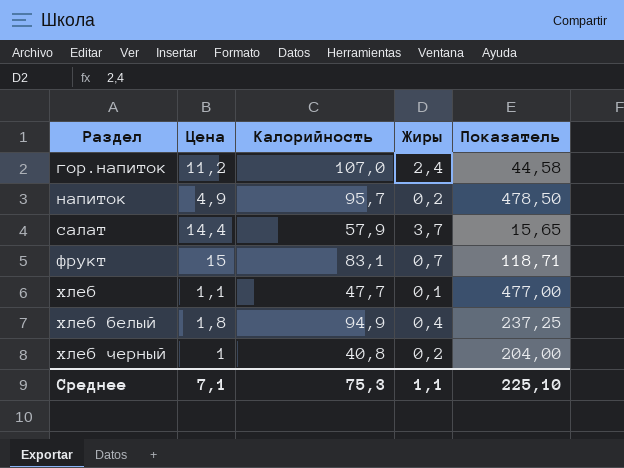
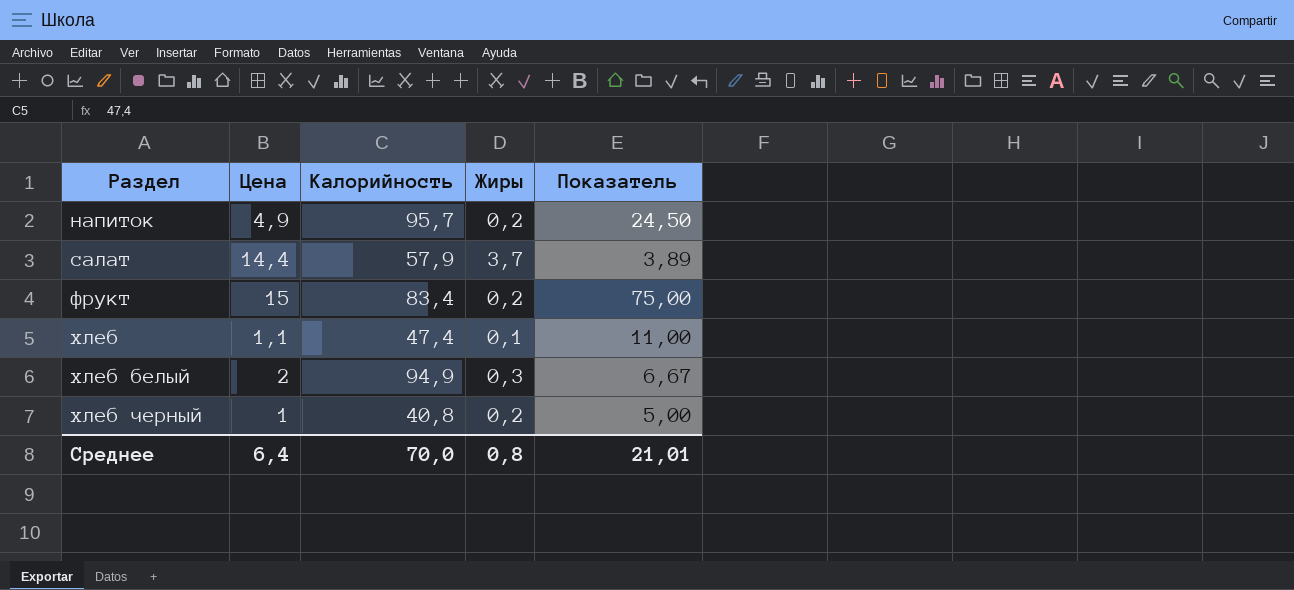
column Показатель | formula: [Калорийность] / [Жиры] -> [Цена] / [Жиры]
row гор.напиток: 11,2 | 107,0 | 2,4 | 44,58 -> none
фрукт | Калорийность: 83,1 -> 83,4
фрукт | Жиры: 0,7 -> 0,2
хлеб | Калорийность: 47,7 -> 47,4
хлеб белый | Цена: 1,8 -> 2
хлеб белый | Жиры: 0,4 -> 0,3
Среднее | Цена: 7,1 -> 6,4
Среднее | Калорийность: 75,3 -> 70,0
Среднее | Жиры: 1,1 -> 0,8
Среднее | Показатель: 225,10 -> 21,01

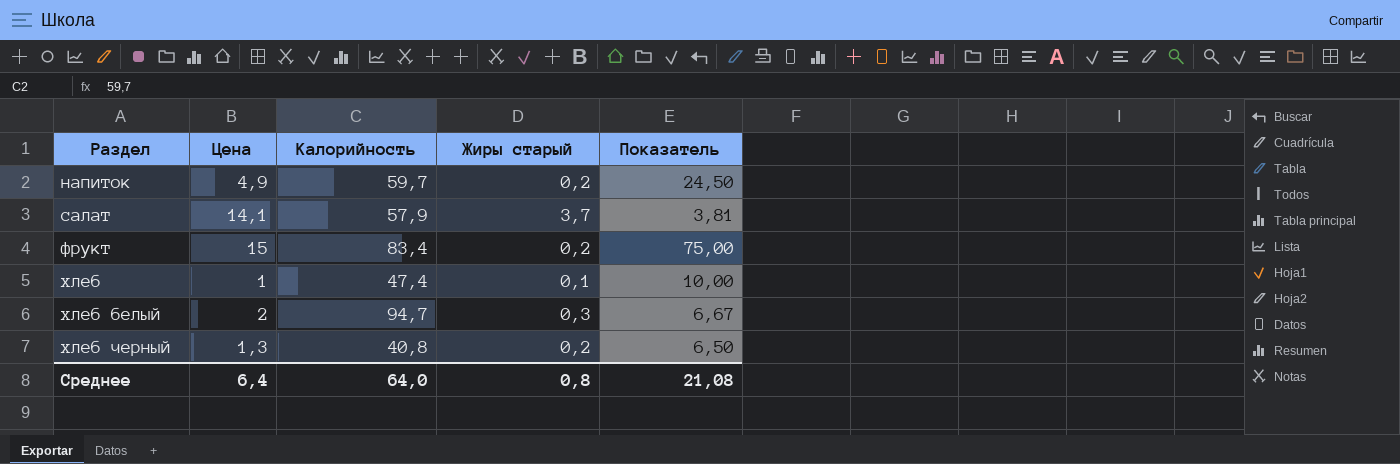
column name: Жиры -> Жиры старый
напиток | Калорийность: 95,7 -> 59,7
салат | Цена: 14,4 -> 14,1
салат | Показатель: 3,89 -> 3,81
хлеб | Цена: 1,1 -> 1
хлеб | Показатель: 11,00 -> 10,00
хлеб белый | Калорийность: 94,9 -> 94,7
хлеб черный | Цена: 1 -> 1,3
хлеб черный | Показатель: 5,00 -> 6,50
Среднее | Калорийность: 70,0 -> 64,0
Среднее | Показатель: 21,01 -> 21,08

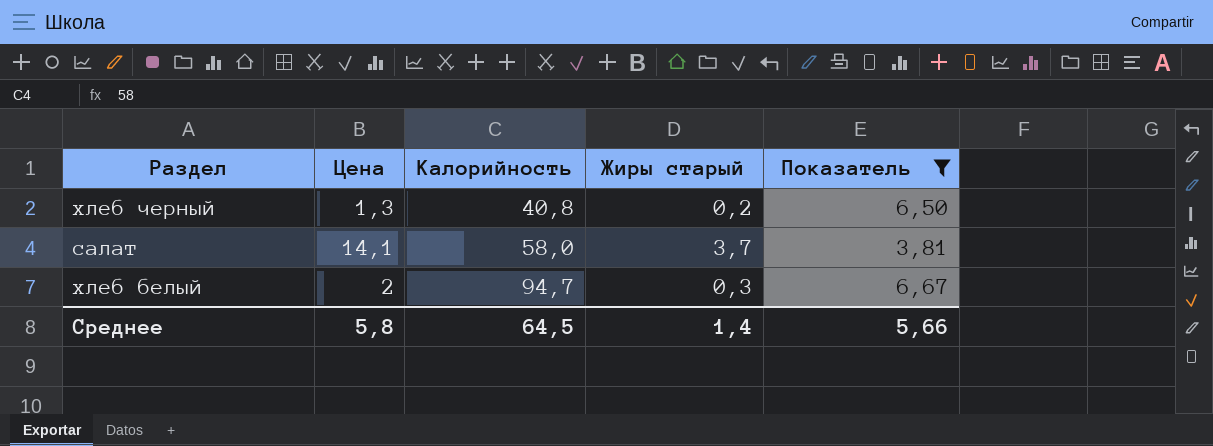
filter: none -> Показатель <= 6,67
row order: Раздел ascending -> Калорийность ascending
салат | Калорийность: 57,9 -> 58,0
Среднее | Цена: 6,4 -> 5,8
Среднее | Калорийность: 64,0 -> 64,5
Среднее | Жиры старый: 0,8 -> 1,4
Среднее | Показатель: 21,08 -> 5,66

